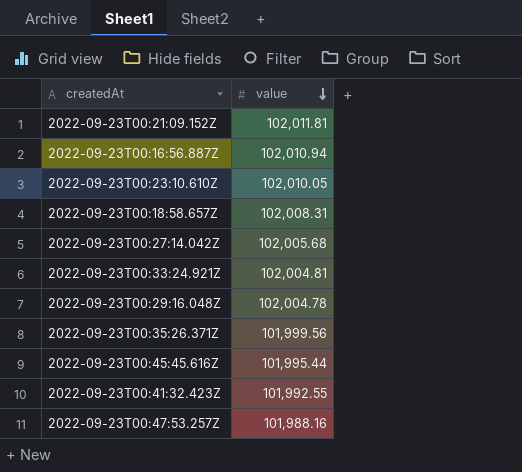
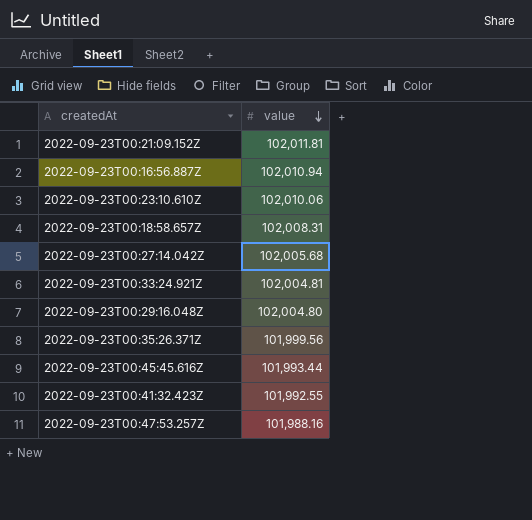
2022-09-23T00:23:10.610Z | value: 102,010.05 -> 102,010.06
2022-09-23T00:29:16.048Z | value: 102,004.78 -> 102,004.80
2022-09-23T00:45:45.616Z | value: 101,995.44 -> 101,993.44

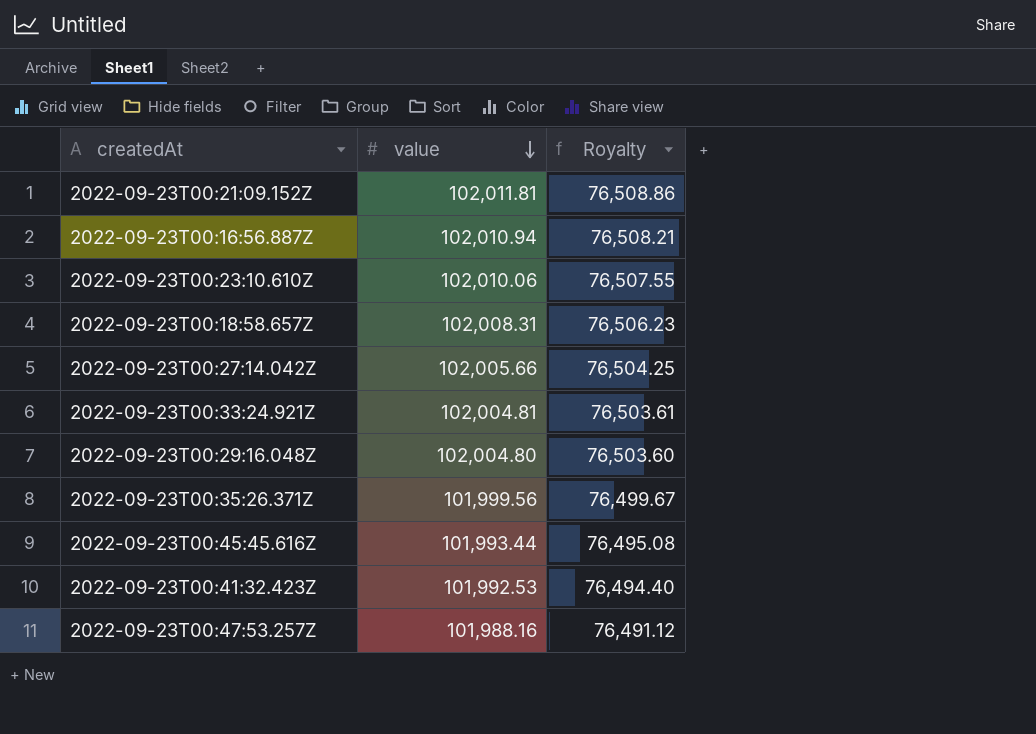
column Royalty | formula: none -> [value] * 0.75
2022-09-23T00:27:14.042Z | value: 102,005.68 -> 102,005.66
2022-09-23T00:41:32.423Z | value: 101,992.55 -> 101,992.53

